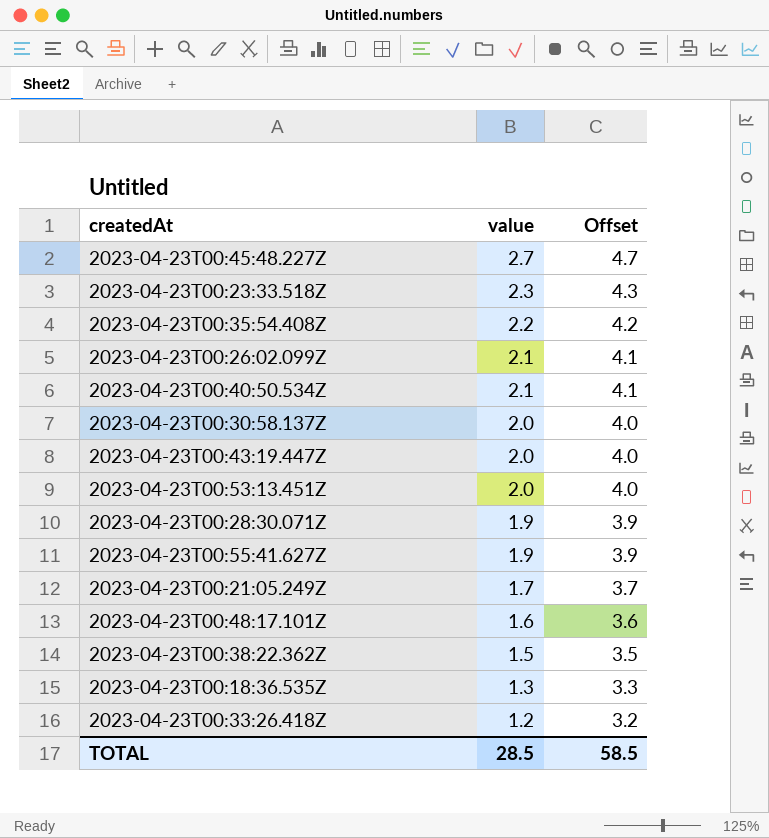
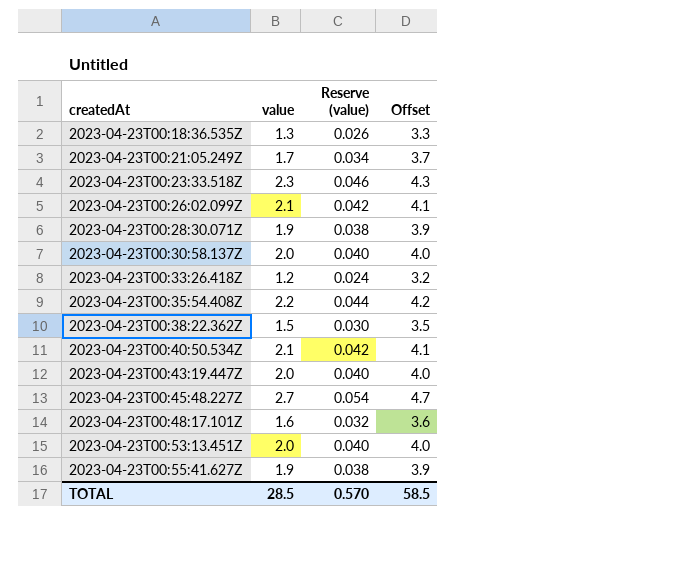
row order: value descending -> createdAt ascending
column Reserve (value) | formula: none -> [value] * 0.02

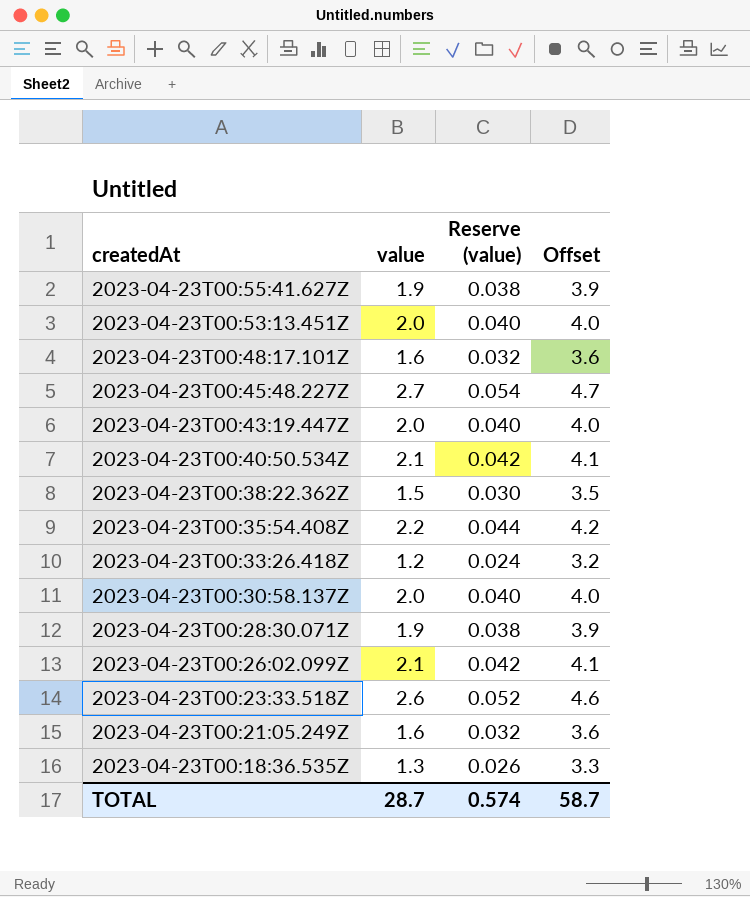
row order: createdAt ascending -> createdAt descending
2023-04-23T00:23:33.518Z | value: 2.3 -> 2.6
2023-04-23T00:23:33.518Z | Reserve (value): 0.046 -> 0.052
2023-04-23T00:23:33.518Z | Offset: 4.3 -> 4.6
2023-04-23T00:21:05.249Z | value: 1.7 -> 1.6
2023-04-23T00:21:05.249Z | Reserve (value): 0.034 -> 0.032
2023-04-23T00:21:05.249Z | Offset: 3.7 -> 3.6
TOTAL | value: 28.5 -> 28.7
TOTAL | Reserve (value): 0.570 -> 0.574
TOTAL | Offset: 58.5 -> 58.7

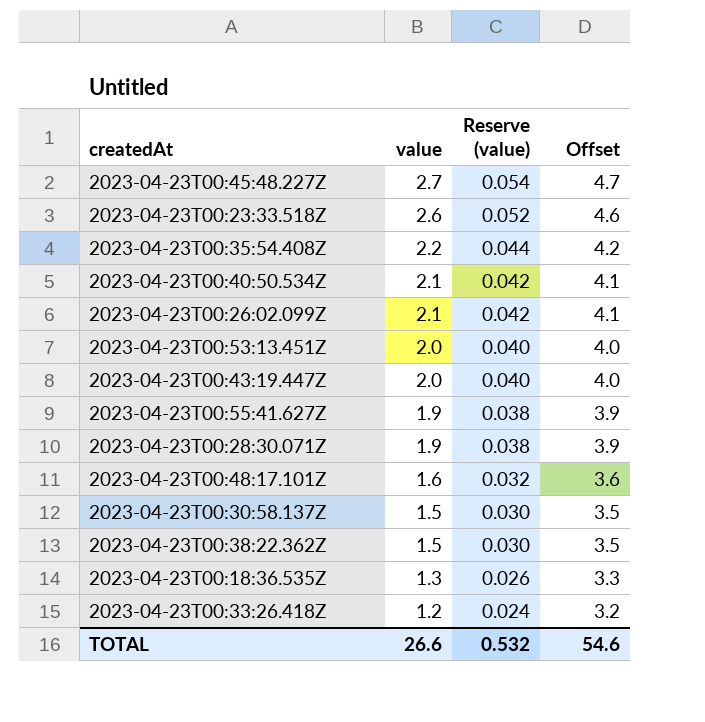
row order: createdAt descending -> value descending
row 2023-04-23T00:21:05.249Z: 1.6 | 0.032 | 3.6 -> none
2023-04-23T00:30:58.137Z | value: 2.0 -> 1.5
2023-04-23T00:30:58.137Z | Reserve (value): 0.040 -> 0.030
2023-04-23T00:30:58.137Z | Offset: 4.0 -> 3.5
TOTAL | value: 28.7 -> 26.6
TOTAL | Reserve (value): 0.574 -> 0.532
TOTAL | Offset: 58.7 -> 54.6

